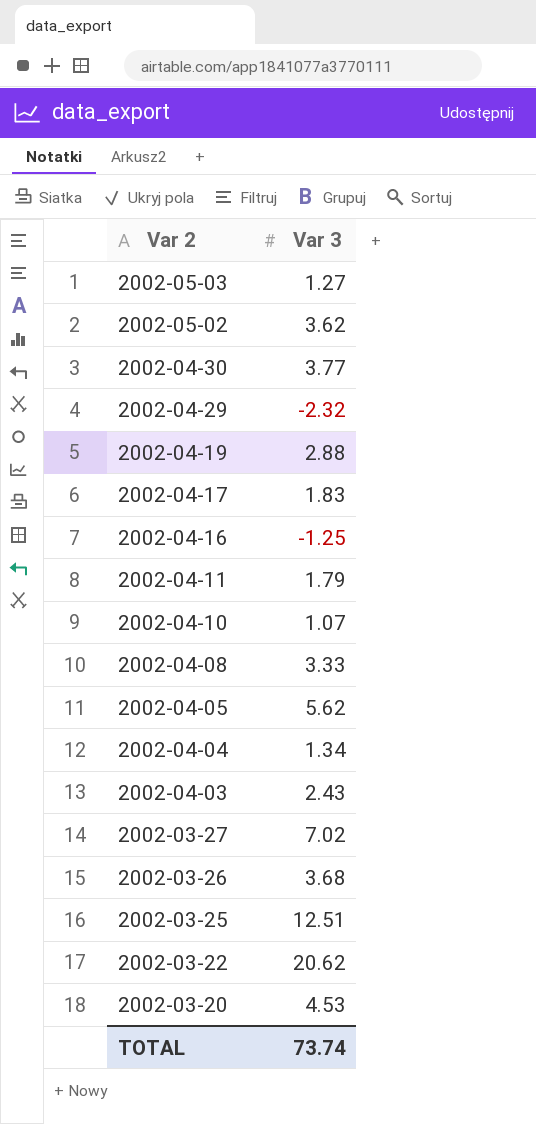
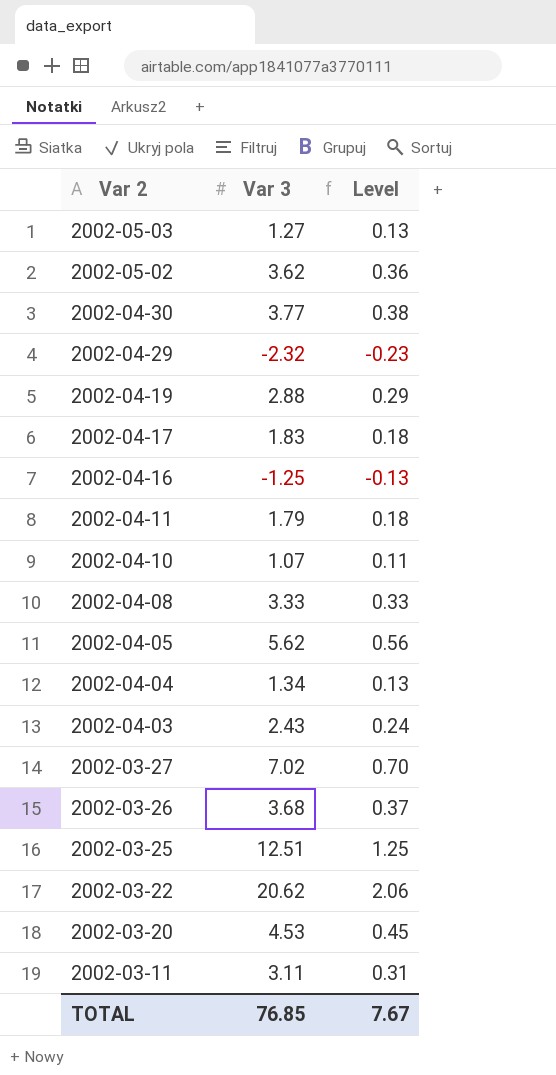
column Level | formula: none -> [Var 3] * 0.1
row 2002-03-11: none -> 3.11 | 0.31
TOTAL | Var 3: 73.74 -> 76.85

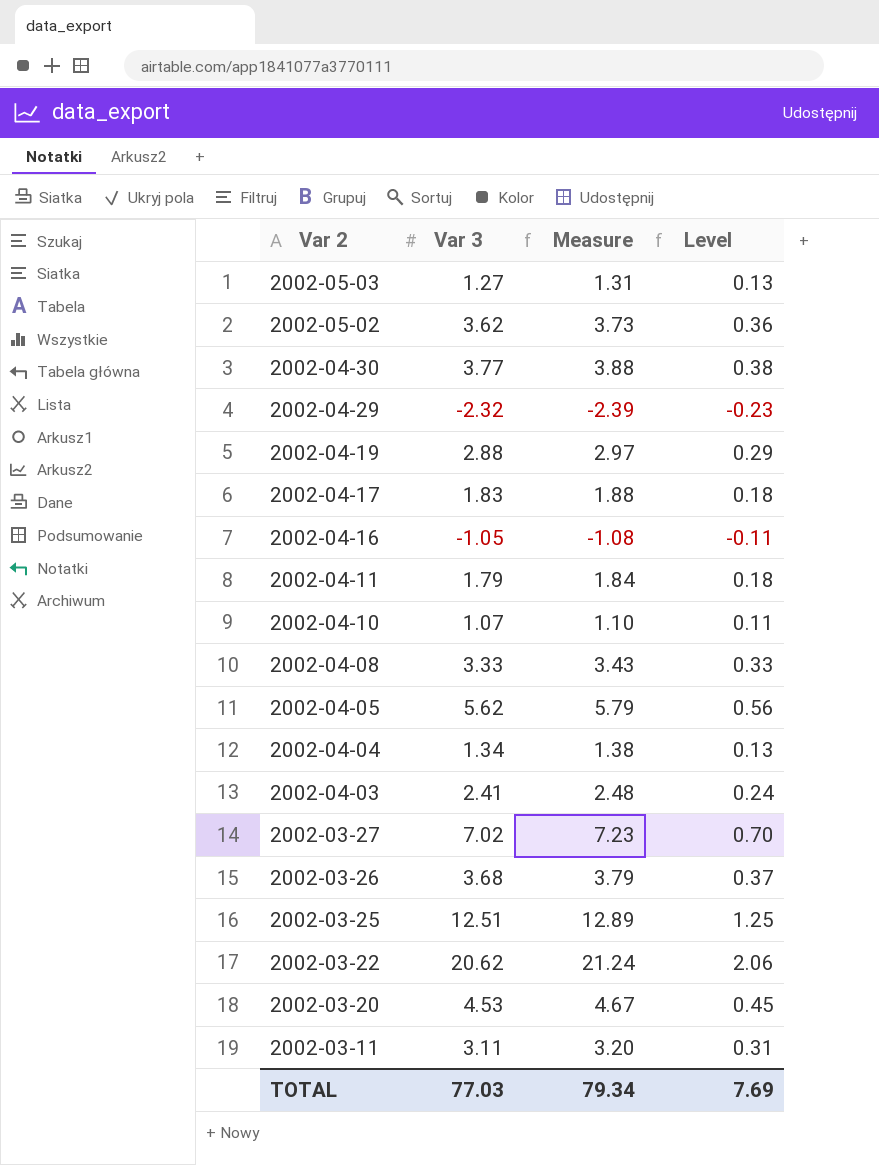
column Measure | formula: none -> [Var 3] * 1.03
2002-04-16 | Var 3: -1.25 -> -1.05
2002-04-16 | Level: -0.13 -> -0.11
2002-04-03 | Var 3: 2.43 -> 2.41
TOTAL | Var 3: 76.85 -> 77.03
TOTAL | Level: 7.67 -> 7.69

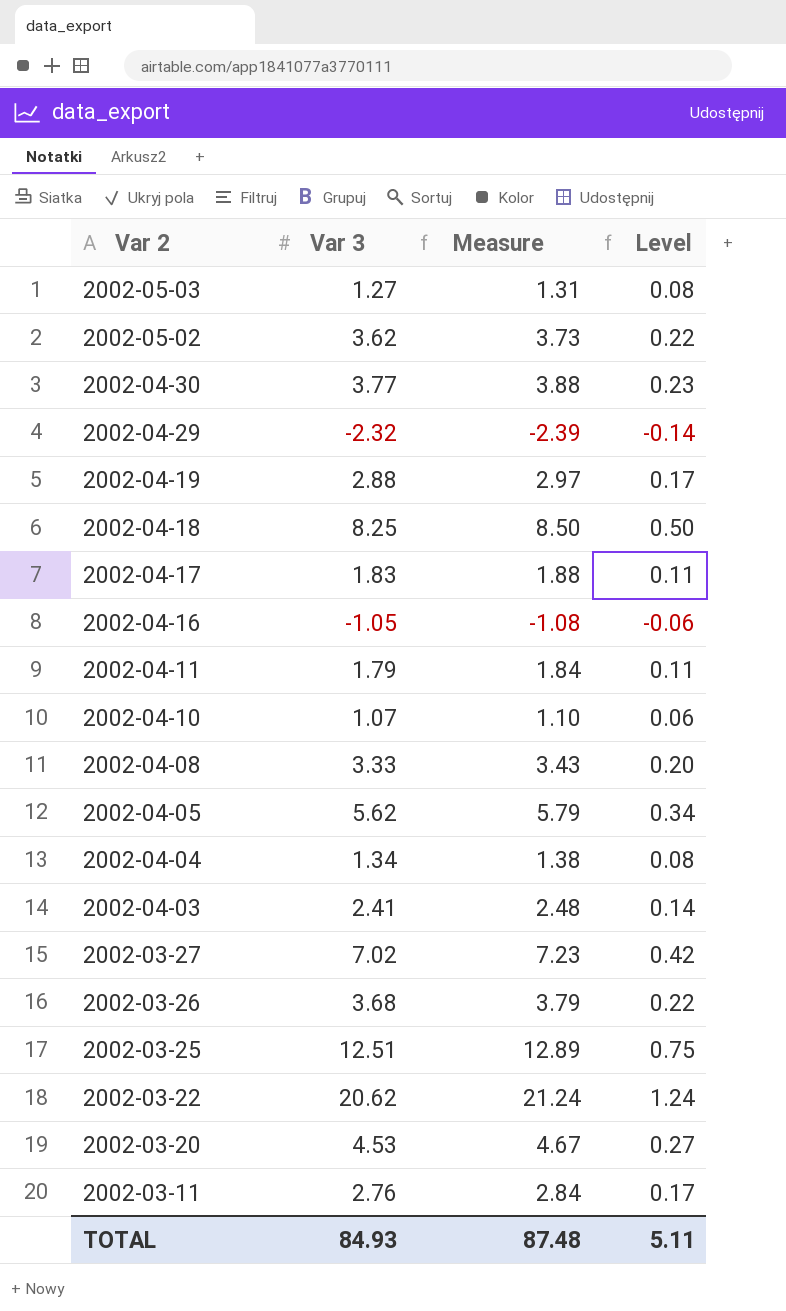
column Level | formula: [Var 3] * 0.1 -> [Var 3] * 0.06
row 2002-04-18: none -> 8.25 | 8.50 | 0.50
2002-03-11 | Var 3: 3.11 -> 2.76
2002-03-11 | Measure: 3.20 -> 2.84
TOTAL | Var 3: 77.03 -> 84.93
TOTAL | Measure: 79.34 -> 87.48
TOTAL | Level: 7.69 -> 5.11

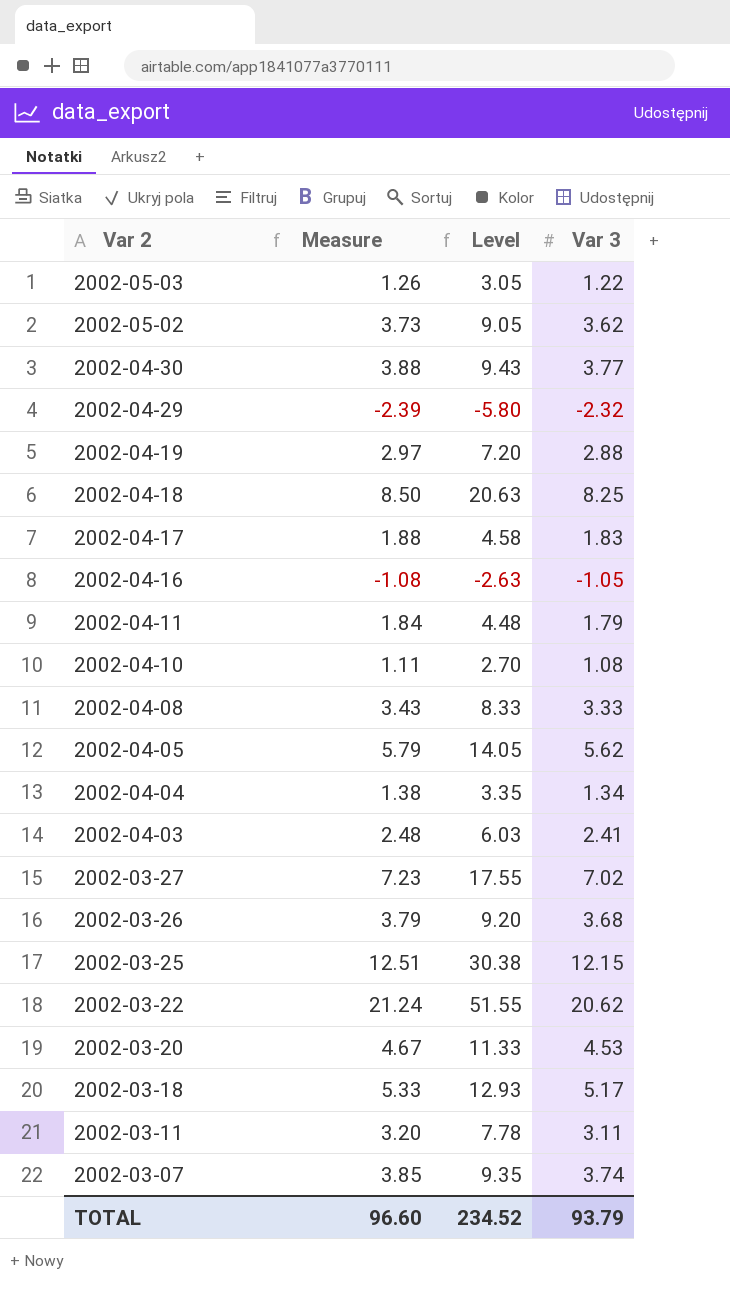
column Level | formula: [Var 3] * 0.06 -> [Var 3] * 2.5
column Var 3 | position: 2 -> 4
2002-05-03 | Measure: 1.31 -> 1.26
2002-05-03 | Var 3: 1.27 -> 1.22
2002-04-10 | Measure: 1.10 -> 1.11
2002-04-10 | Var 3: 1.07 -> 1.08
2002-03-25 | Measure: 12.89 -> 12.51
2002-03-25 | Var 3: 12.51 -> 12.15
row 2002-03-18: none -> 5.33 | 12.93 | 5.17
2002-03-11 | Measure: 2.84 -> 3.20
2002-03-11 | Var 3: 2.76 -> 3.11
row 2002-03-07: none -> 3.85 | 9.35 | 3.74
TOTAL | Measure: 87.48 -> 96.60
TOTAL | Level: 5.11 -> 234.52
TOTAL | Var 3: 84.93 -> 93.79

